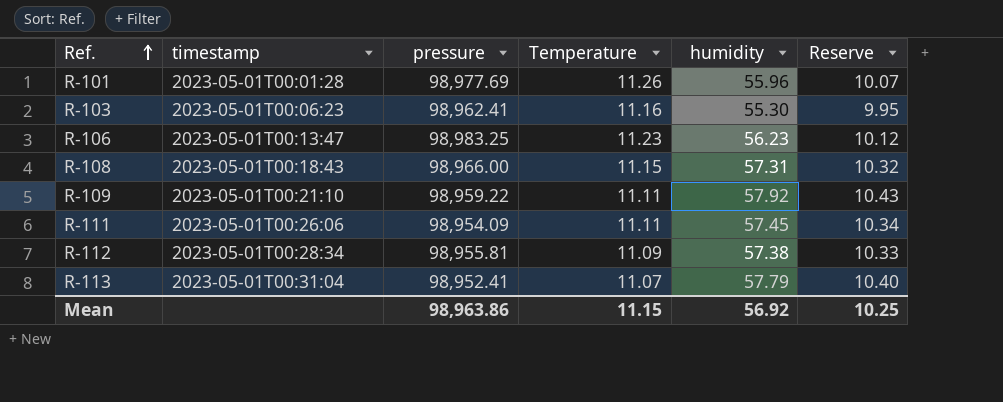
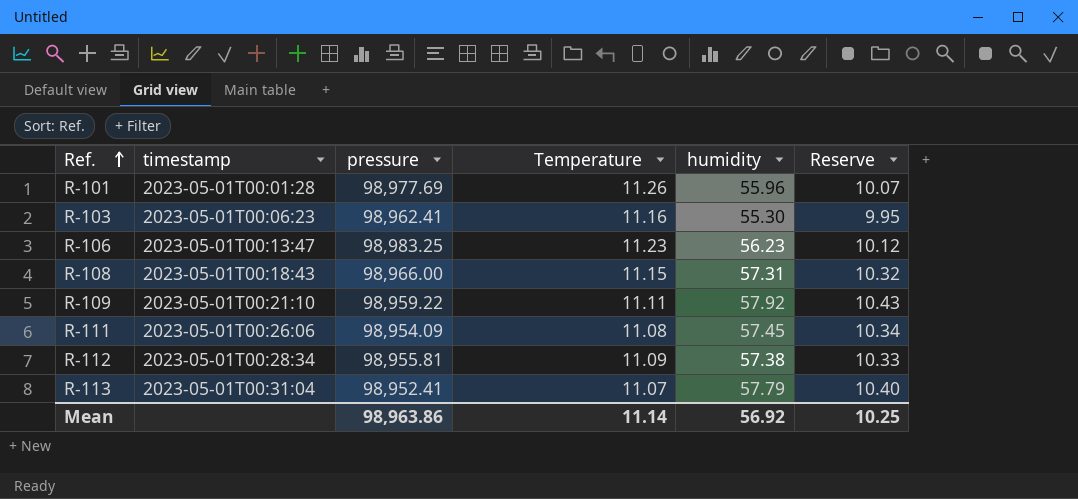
R-111 | Temperature: 11.11 -> 11.08
Mean | Temperature: 11.15 -> 11.14

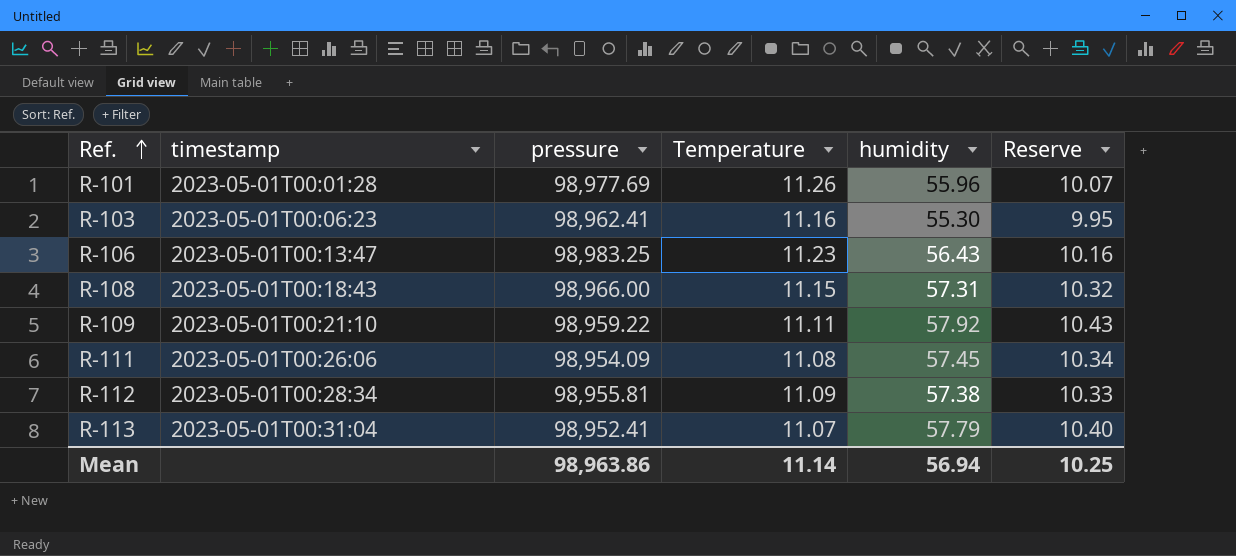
R-106 | humidity: 56.23 -> 56.43
R-106 | Reserve: 10.12 -> 10.16
Mean | humidity: 56.92 -> 56.94

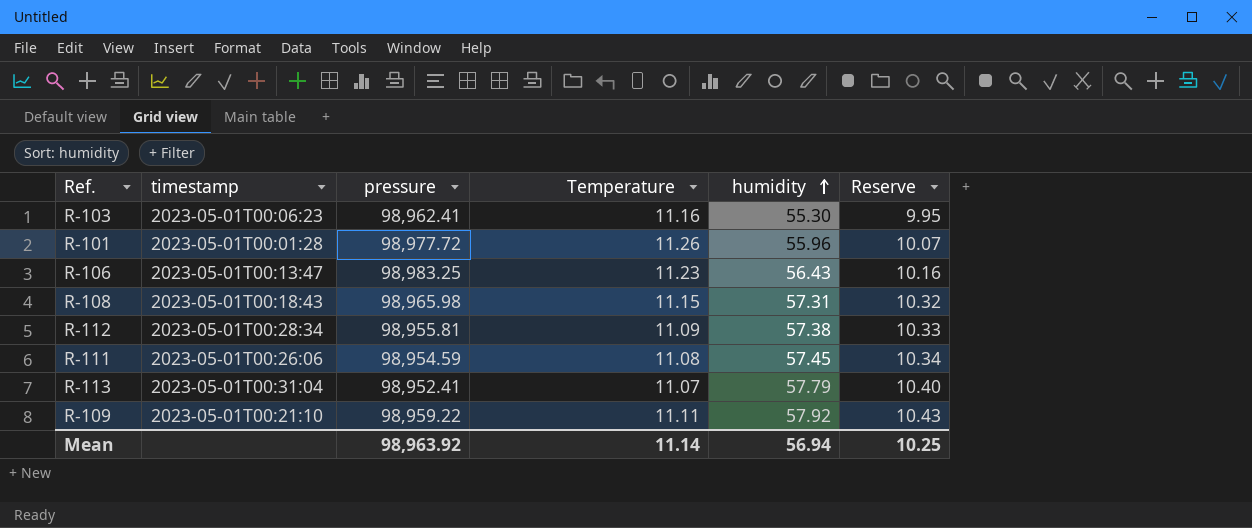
row order: Ref. ascending -> humidity ascending
R-101 | pressure: 98,977.69 -> 98,977.72
R-108 | pressure: 98,966.00 -> 98,965.98
R-111 | pressure: 98,954.09 -> 98,954.59
Mean | pressure: 98,963.86 -> 98,963.92

